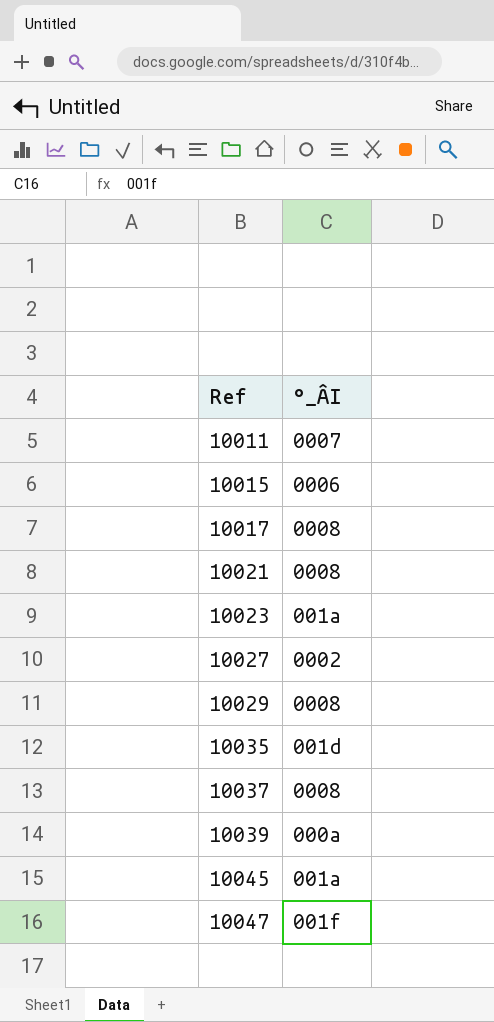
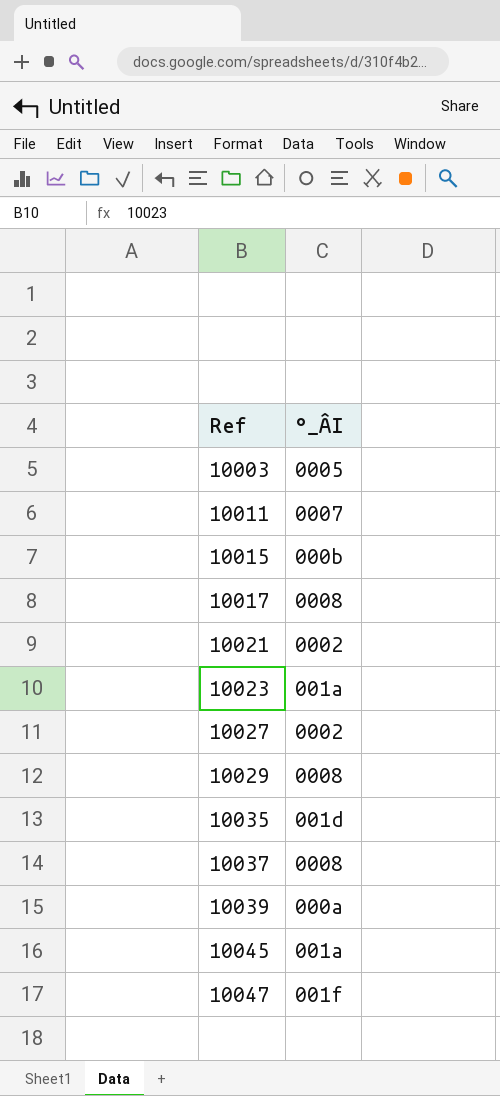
row 10003: none -> 0005
10015 | °_ÂI: 0006 -> 000b
10021 | °_ÂI: 0008 -> 0002

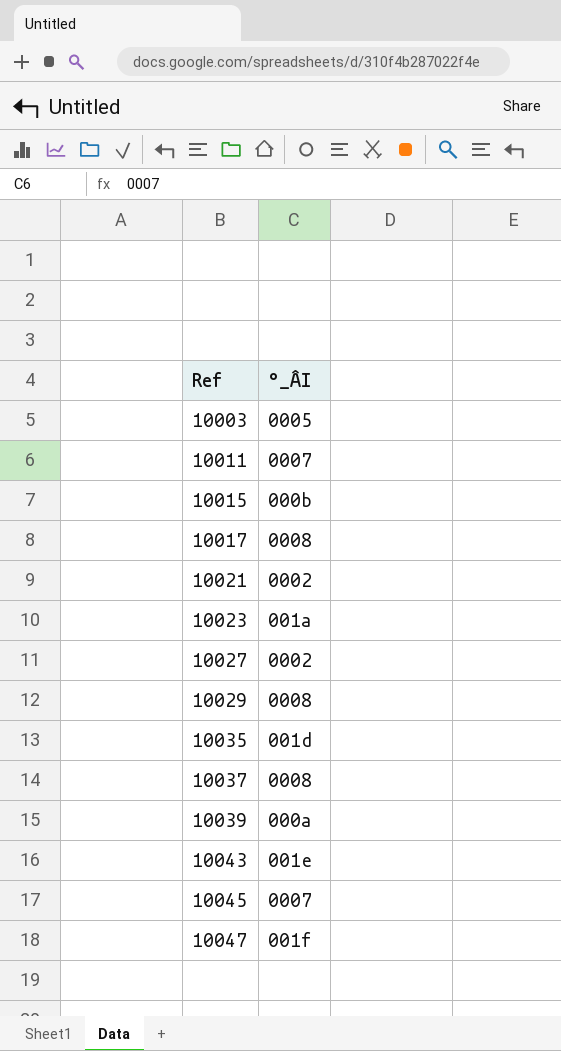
row 10043: none -> 001e
10045 | °_ÂI: 001a -> 0007

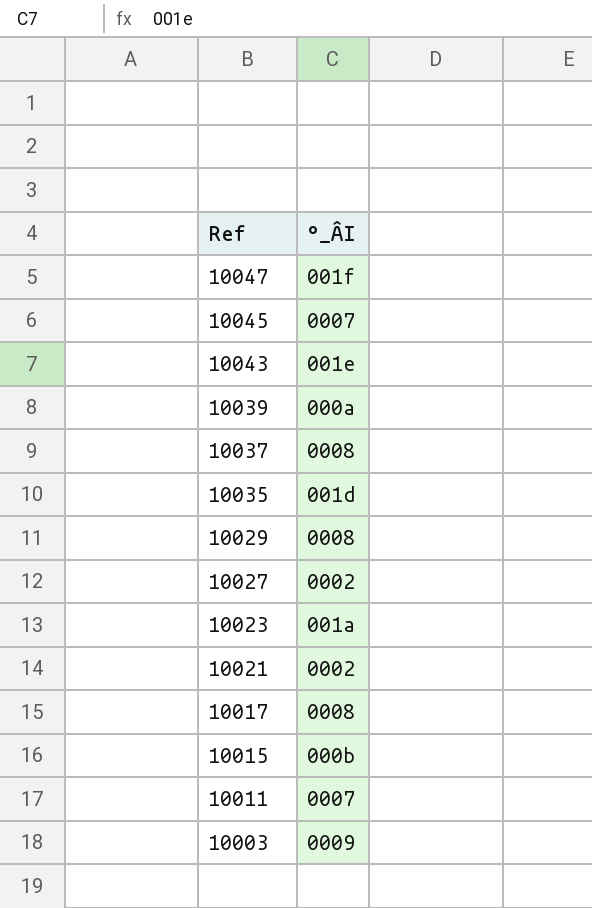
row order: Ref ascending -> Ref descending
10003 | °_ÂI: 0005 -> 0009

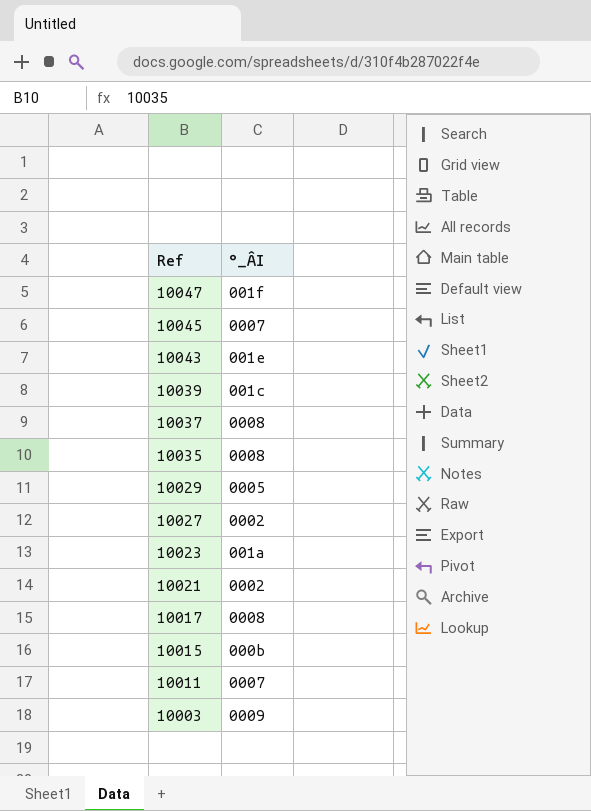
10039 | °_ÂI: 000a -> 001c
10035 | °_ÂI: 001d -> 0008
10029 | °_ÂI: 0008 -> 0005

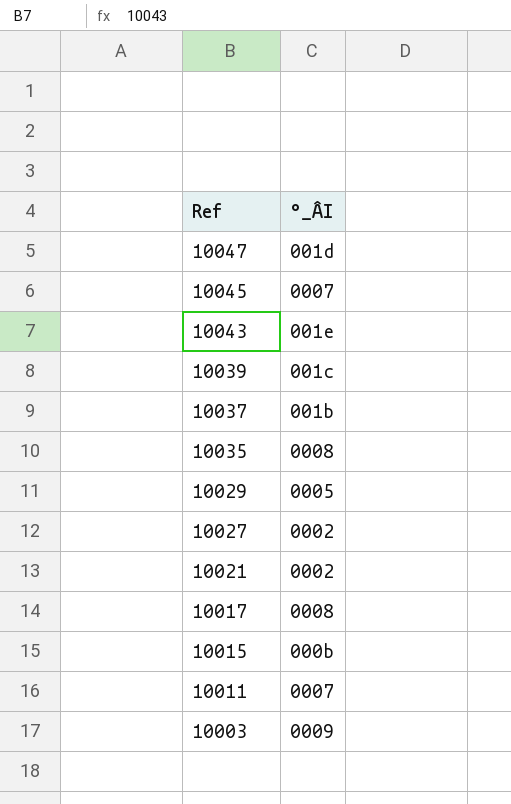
row 10023: 001a -> none
10047 | °_ÂI: 001f -> 001d
10037 | °_ÂI: 0008 -> 001b

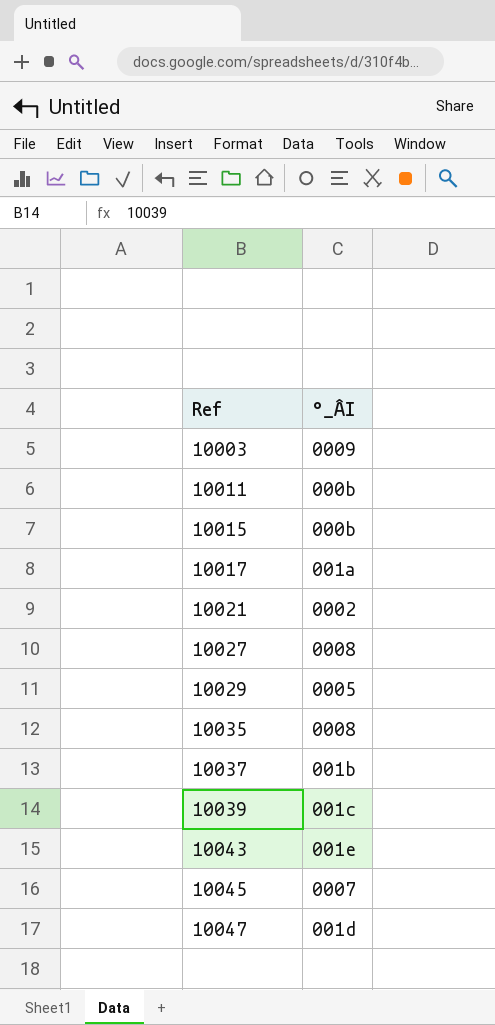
row order: Ref descending -> Ref ascending
10011 | °_ÂI: 0007 -> 000b
10017 | °_ÂI: 0008 -> 001a
10027 | °_ÂI: 0002 -> 0008

